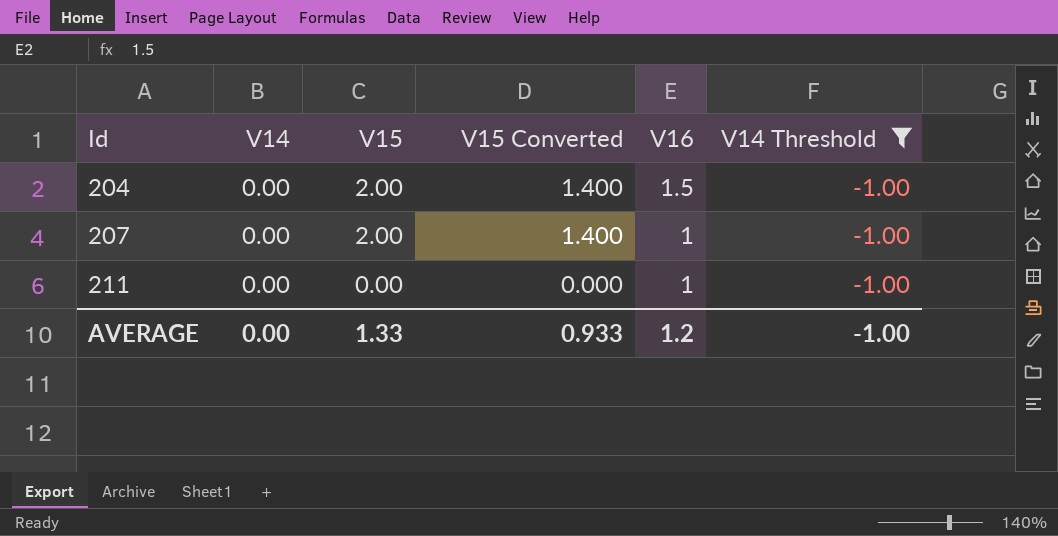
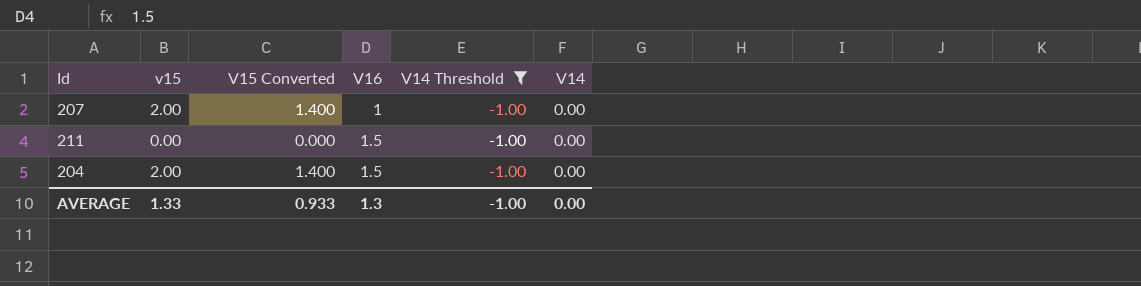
row order: Id ascending -> V16 ascending
column name: V15 -> v15
column V14 | position: 2 -> 6
211 | V16: 1 -> 1.5
AVERAGE | V16: 1.2 -> 1.3

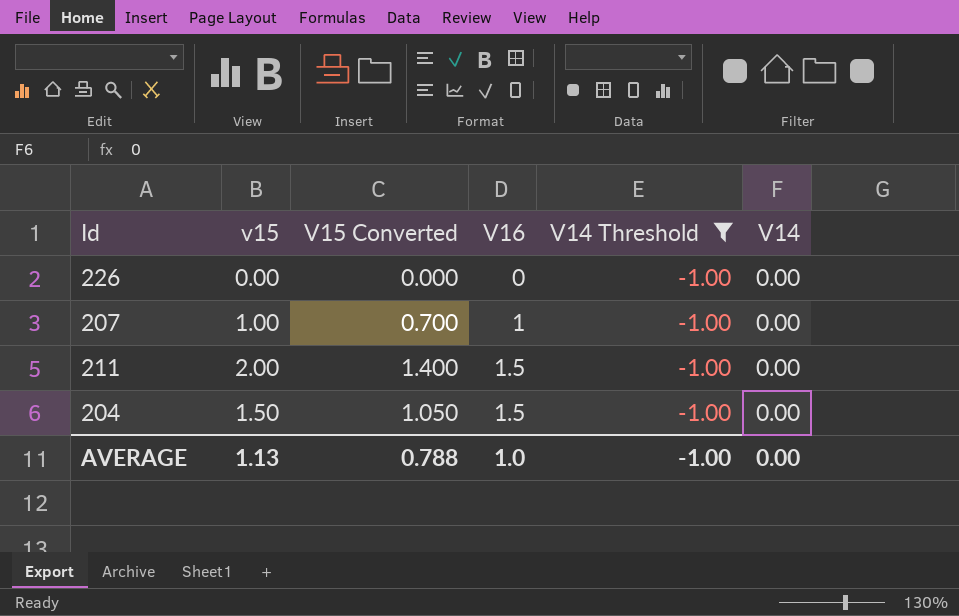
row 226: none -> 0.00 | 0.000 | 0 | -1.00 | 0.00
207 | v15: 2.00 -> 1.00
207 | V15 Converted: 1.400 -> 0.700
211 | v15: 0.00 -> 2.00
211 | V15 Converted: 0.000 -> 1.400
204 | v15: 2.00 -> 1.50
204 | V15 Converted: 1.400 -> 1.050
AVERAGE | v15: 1.33 -> 1.13
AVERAGE | V15 Converted: 0.933 -> 0.788
AVERAGE | V16: 1.3 -> 1.0

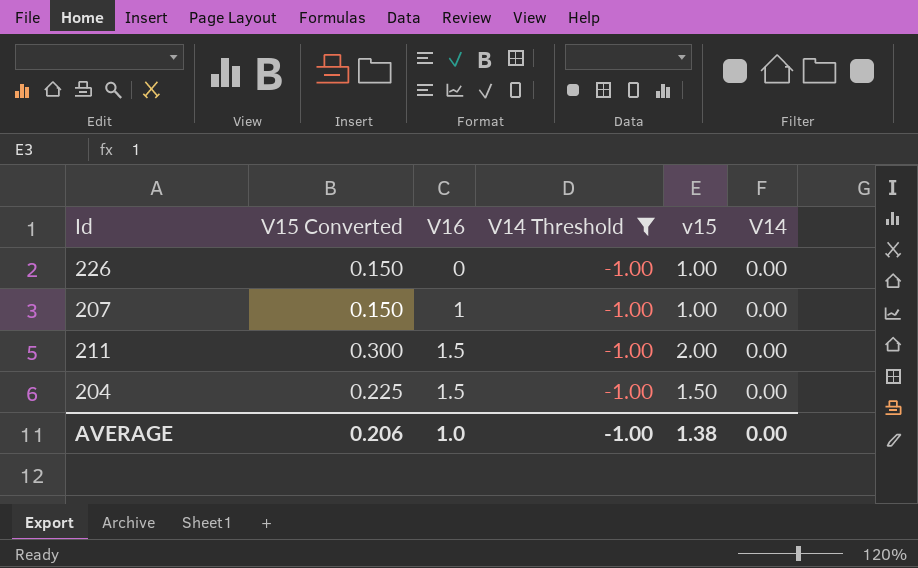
column V15 Converted | formula: [v15] * 0.7 -> [v15] * 0.15
column v15 | position: 2 -> 5
226 | v15: 0.00 -> 1.00
AVERAGE | V15 Converted: 0.788 -> 0.206
AVERAGE | v15: 1.13 -> 1.38

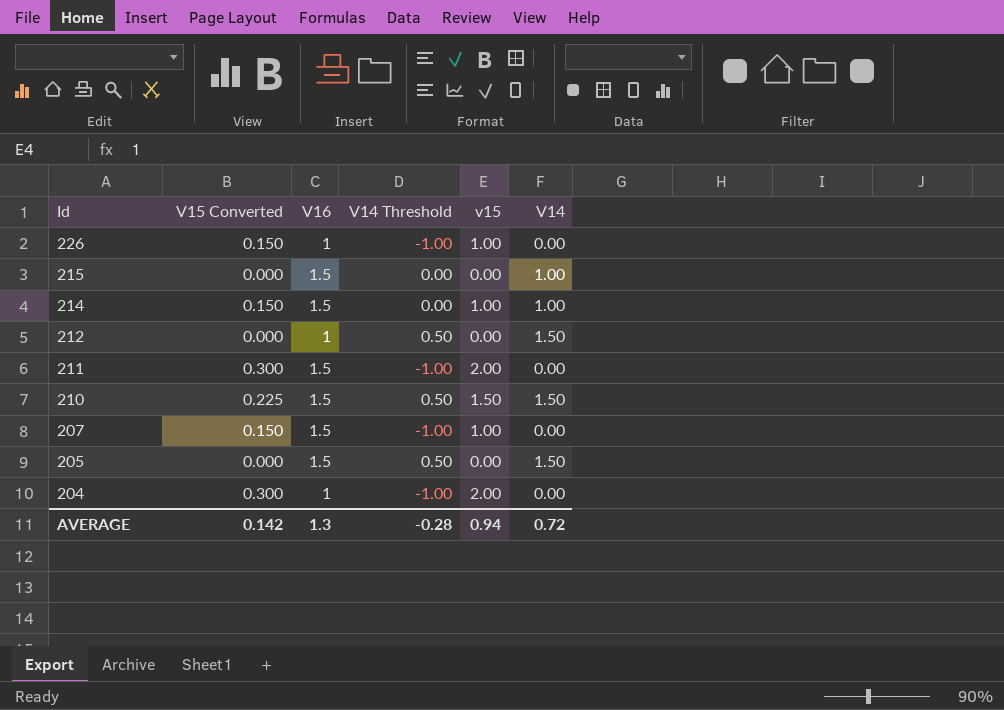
filter: V14 Threshold = -1.00 -> none
row order: V16 ascending -> Id descending
226 | V16: 0 -> 1
207 | V16: 1 -> 1.5
204 | V15 Converted: 0.225 -> 0.300
204 | V16: 1.5 -> 1
204 | v15: 1.50 -> 2.00
AVERAGE | V15 Converted: 0.206 -> 0.142
AVERAGE | V16: 1.0 -> 1.3
AVERAGE | V14 Threshold: -1.00 -> -0.28
AVERAGE | v15: 1.38 -> 0.94
AVERAGE | V14: 0.00 -> 0.72

